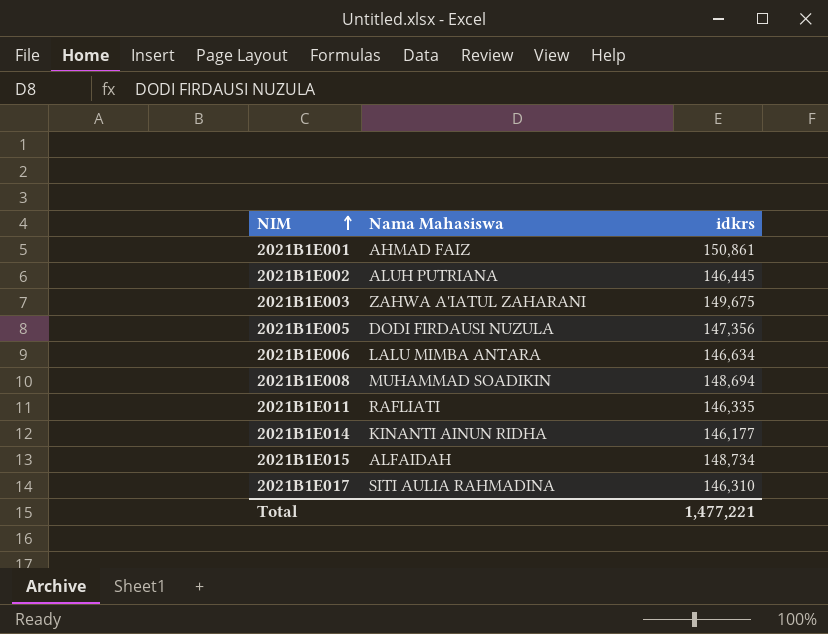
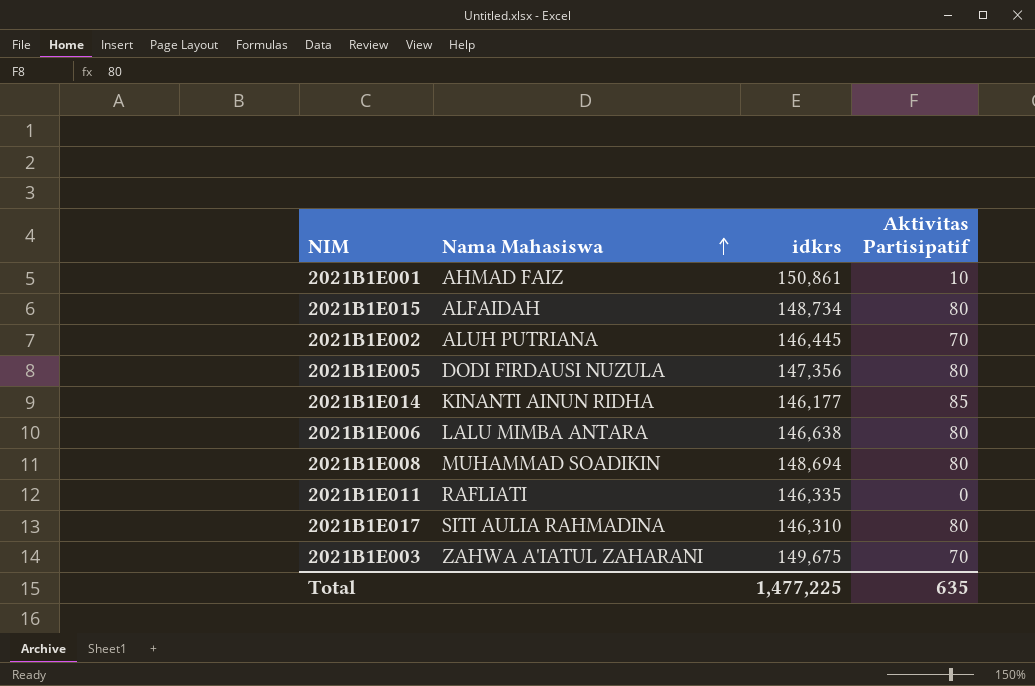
row order: NIM ascending -> Nama Mahasiswa ascending
column Aktivitas Partisipatif | position: none -> 4
2021B1E006 | idkrs: 146,634 -> 146,638
Total | idkrs: 1,477,221 -> 1,477,225

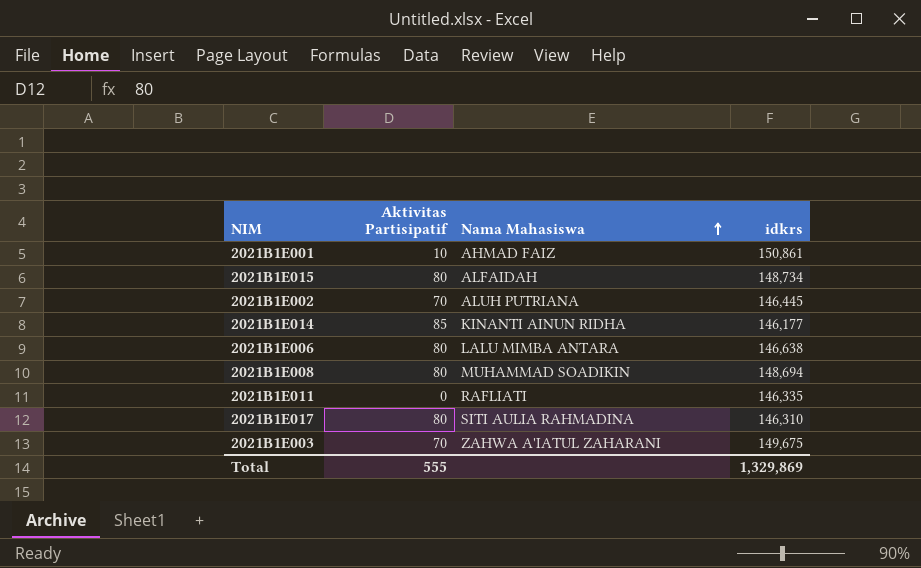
column Aktivitas Partisipatif | position: 4 -> 2
row 2021B1E005: DODI FIRDAUSI NUZULA | 147,356 | 80 -> none
Total | Aktivitas Partisipatif: 635 -> 555
Total | idkrs: 1,477,225 -> 1,329,869

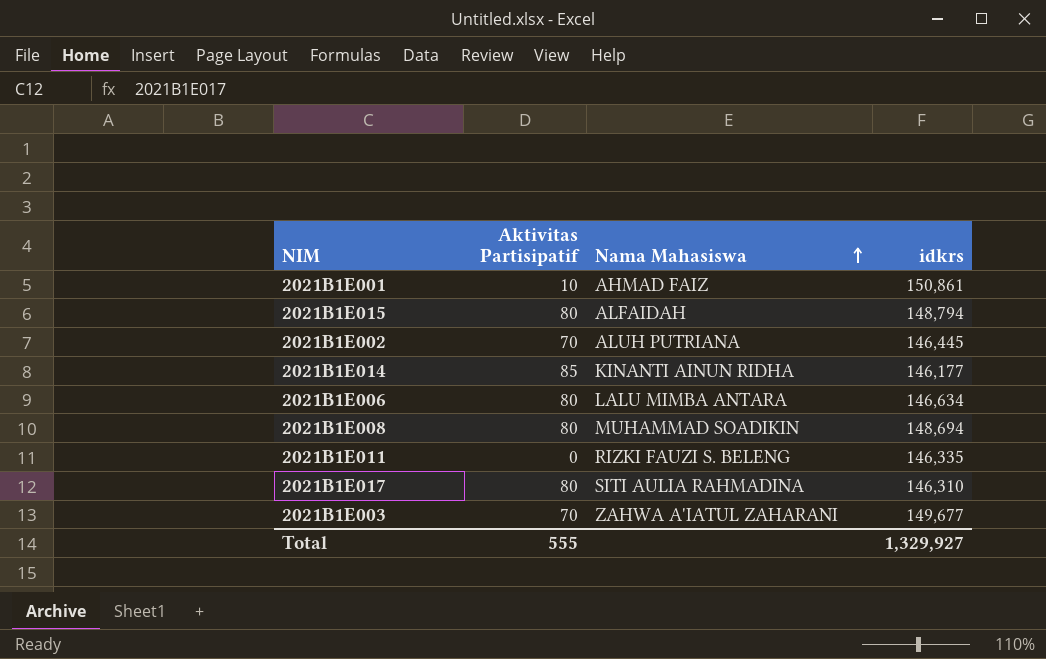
2021B1E015 | idkrs: 148,734 -> 148,794
2021B1E006 | idkrs: 146,638 -> 146,634
2021B1E011 | Nama Mahasiswa: RAFLIATI -> RIZKI FAUZI S. BELENG
2021B1E003 | idkrs: 149,675 -> 149,677
Total | idkrs: 1,329,869 -> 1,329,927

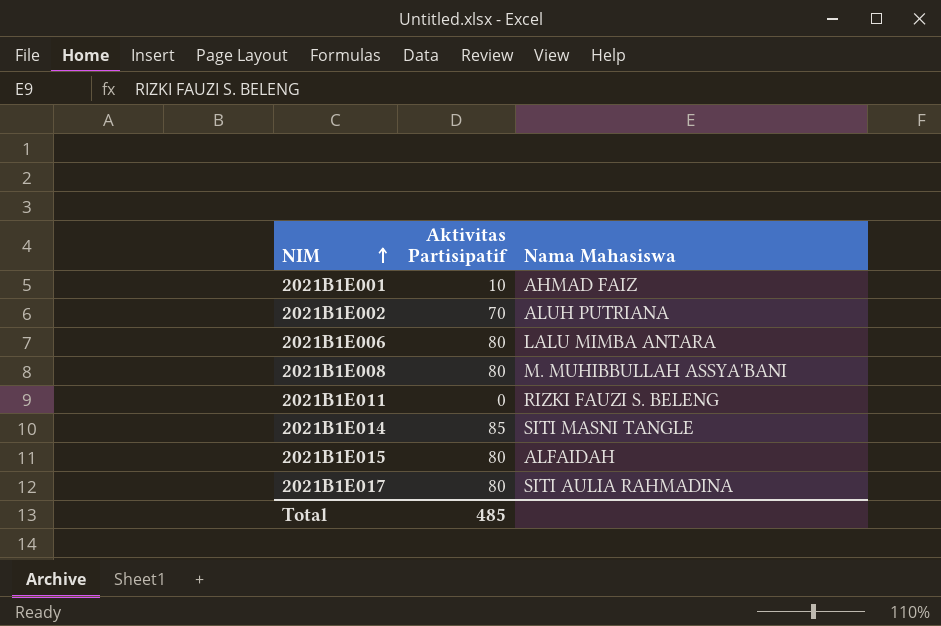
row order: Nama Mahasiswa ascending -> NIM ascending
column idkrs | position: 4 -> none
row 2021B1E003: 70 | ZAHWA A'IATUL ZAHARANI | 149,677 -> none
2021B1E008 | Nama Mahasiswa: MUHAMMAD SOADIKIN -> M. MUHIBBULLAH ASSYA'BANI
2021B1E014 | Nama Mahasiswa: KINANTI AINUN RIDHA -> SITI MASNI TANGLE
Total | Aktivitas Partisipatif: 555 -> 485

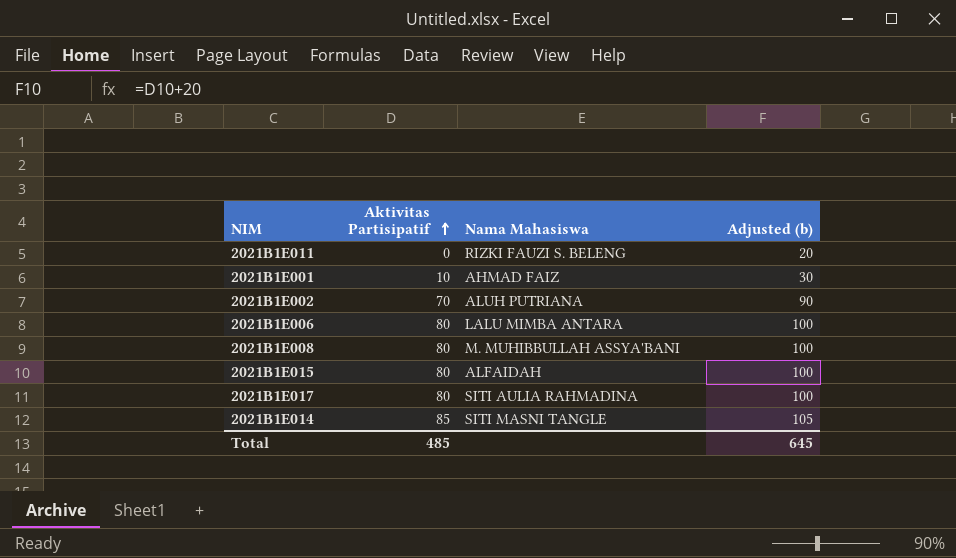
row order: NIM ascending -> Aktivitas Partisipatif ascending
column Adjusted (b) | formula: none -> [Aktivitas Partisipatif] + 20

